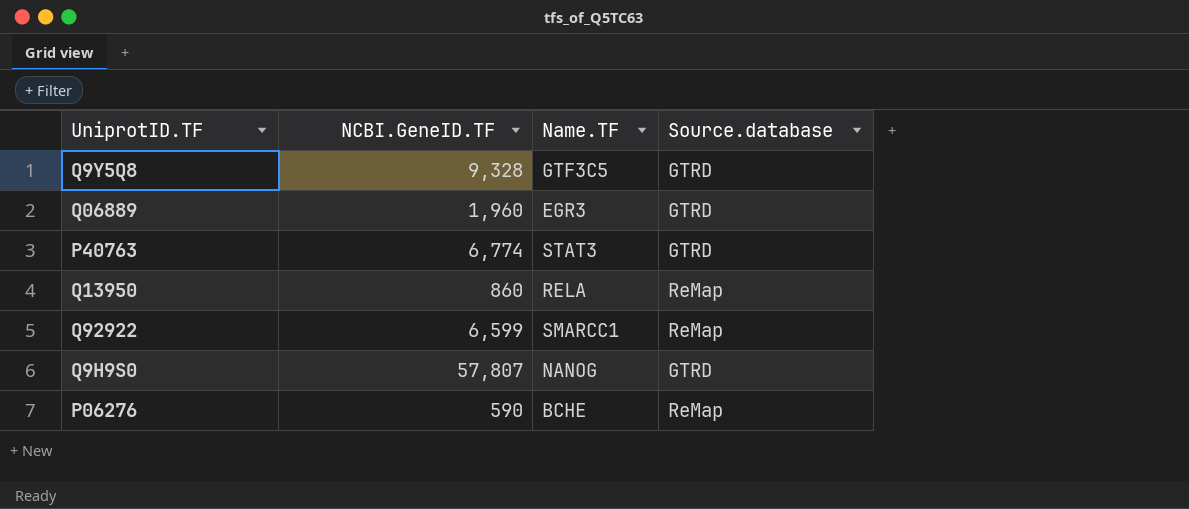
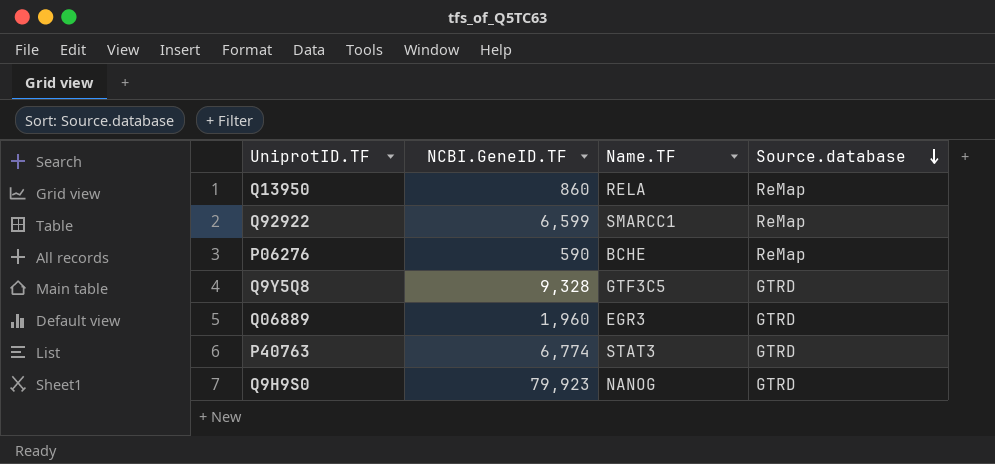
row order: none -> Source.database descending
Q9H9S0 | NCBI.GeneID.TF: 57,807 -> 79,923

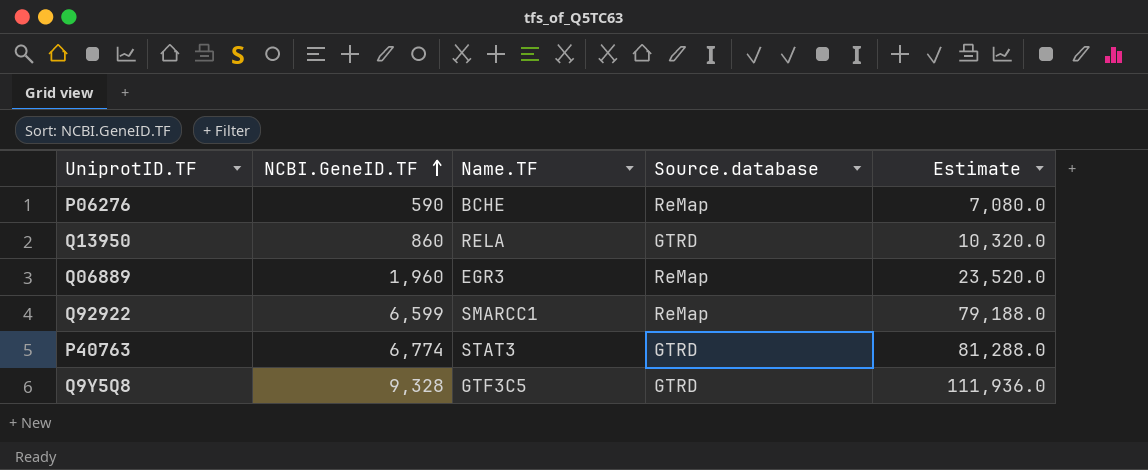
row order: Source.database descending -> NCBI.GeneID.TF ascending
column Estimate | formula: none -> [NCBI.GeneID.TF] * 12
row Q9H9S0: 79,923 | NANOG | GTRD -> none
Q13950 | Source.database: ReMap -> GTRD
Q06889 | Source.database: GTRD -> ReMap

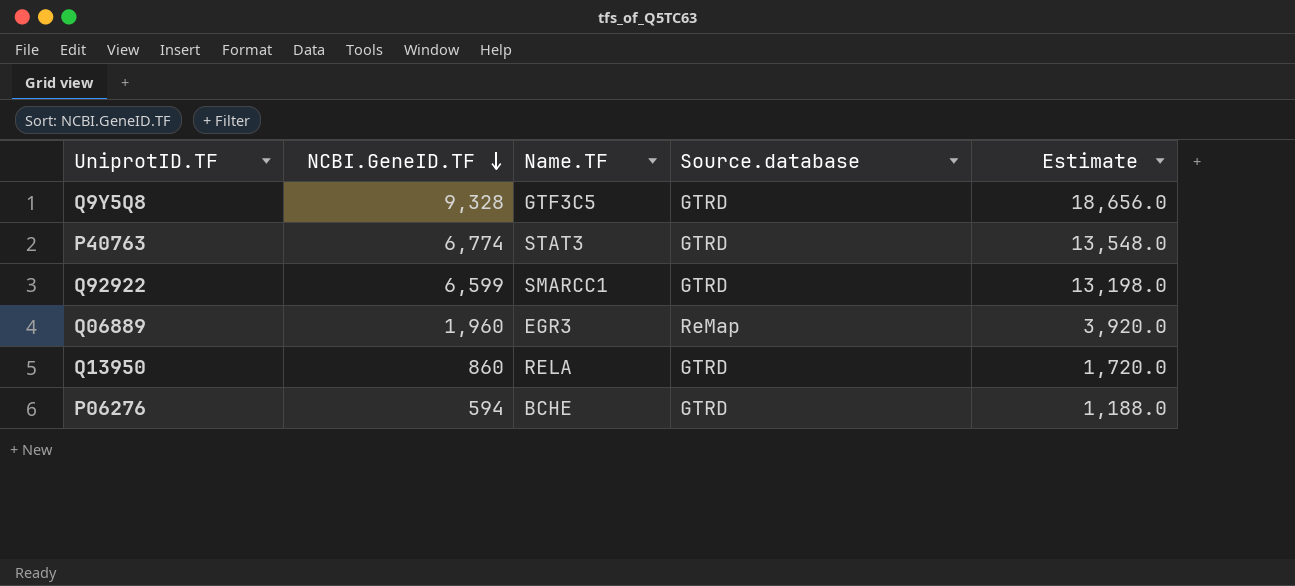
row order: NCBI.GeneID.TF ascending -> NCBI.GeneID.TF descending
column Estimate | formula: [NCBI.GeneID.TF] * 12 -> [NCBI.GeneID.TF] * 2
Q92922 | Source.database: ReMap -> GTRD
P06276 | NCBI.GeneID.TF: 590 -> 594
P06276 | Source.database: ReMap -> GTRD

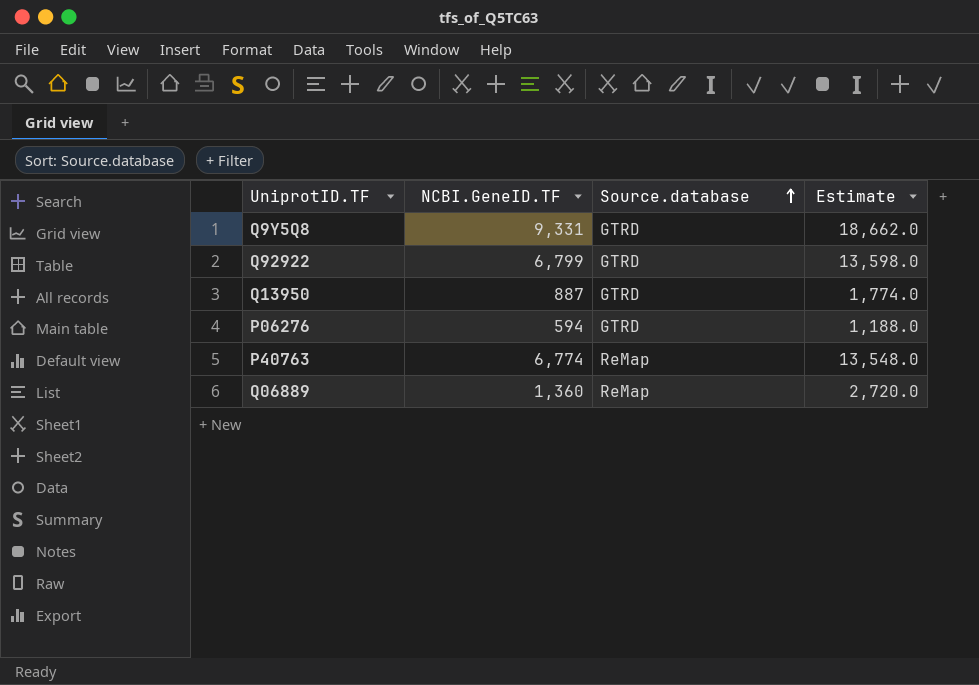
row order: NCBI.GeneID.TF descending -> Source.database ascending
column Name.TF | position: 3 -> none
Q9Y5Q8 | NCBI.GeneID.TF: 9,328 -> 9,331
Q9Y5Q8 | Estimate: 18,656.0 -> 18,662.0
Q92922 | NCBI.GeneID.TF: 6,599 -> 6,799
Q92922 | Estimate: 13,198.0 -> 13,598.0
Q13950 | NCBI.GeneID.TF: 860 -> 887
Q13950 | Estimate: 1,720.0 -> 1,774.0
P40763 | Source.database: GTRD -> ReMap
Q06889 | NCBI.GeneID.TF: 1,960 -> 1,360
Q06889 | Estimate: 3,920.0 -> 2,720.0

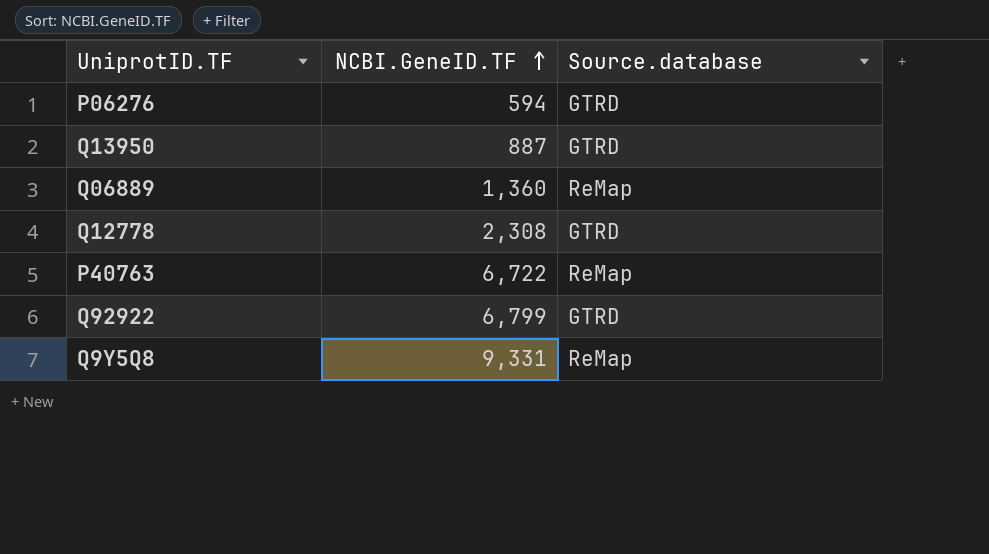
row order: Source.database ascending -> NCBI.GeneID.TF ascending
column Estimate | formula: [NCBI.GeneID.TF] * 2 -> none
row Q12778: none -> 2,308 | GTRD
P40763 | NCBI.GeneID.TF: 6,774 -> 6,722
Q9Y5Q8 | Source.database: GTRD -> ReMap

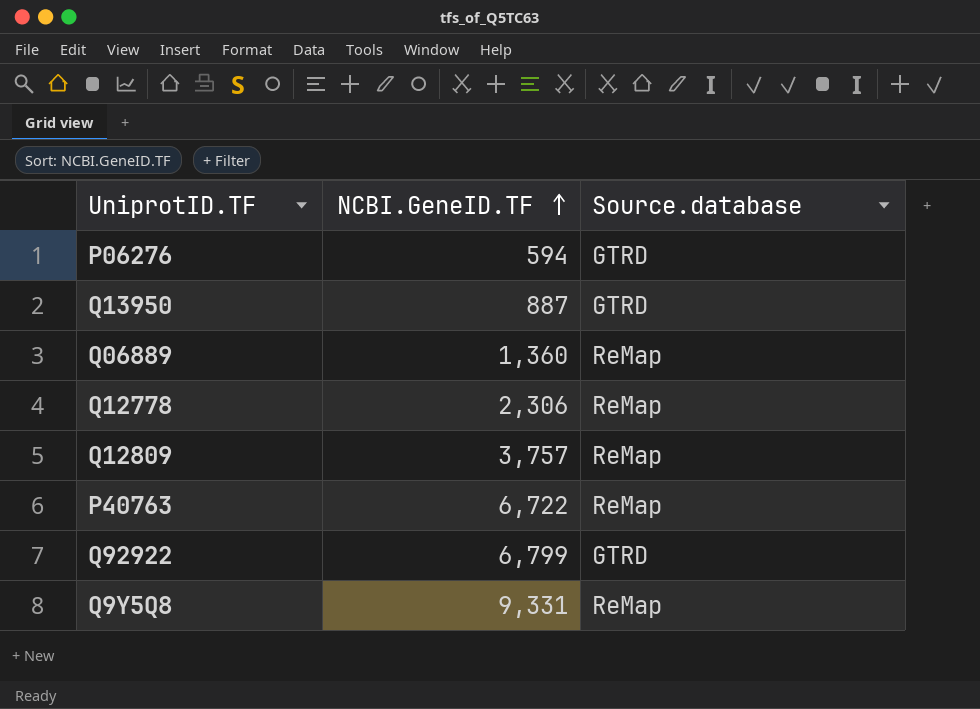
Q12778 | NCBI.GeneID.TF: 2,308 -> 2,306
Q12778 | Source.database: GTRD -> ReMap
row Q12809: none -> 3,757 | ReMap

